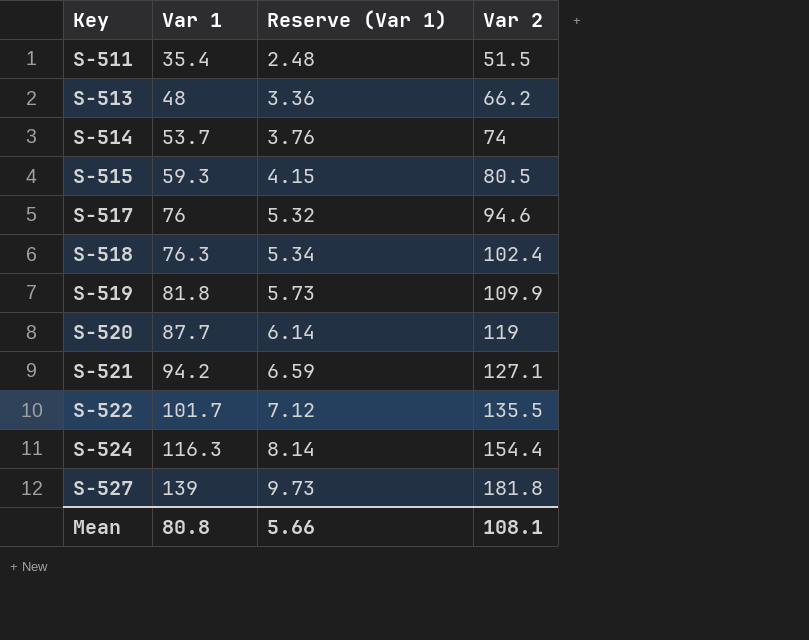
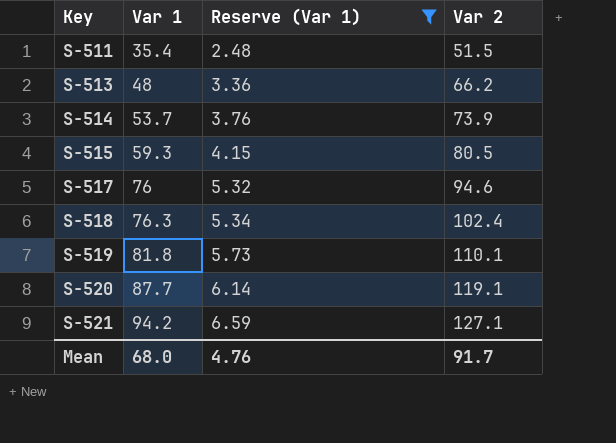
filter: none -> Reserve (Var 1) <= 6.59
S-514 | Var 2: 74 -> 73.9
S-519 | Var 2: 109.9 -> 110.1
S-520 | Var 2: 119 -> 119.1
Mean | Var 1: 80.8 -> 68.0
Mean | Reserve (Var 1): 5.66 -> 4.76
Mean | Var 2: 108.1 -> 91.7

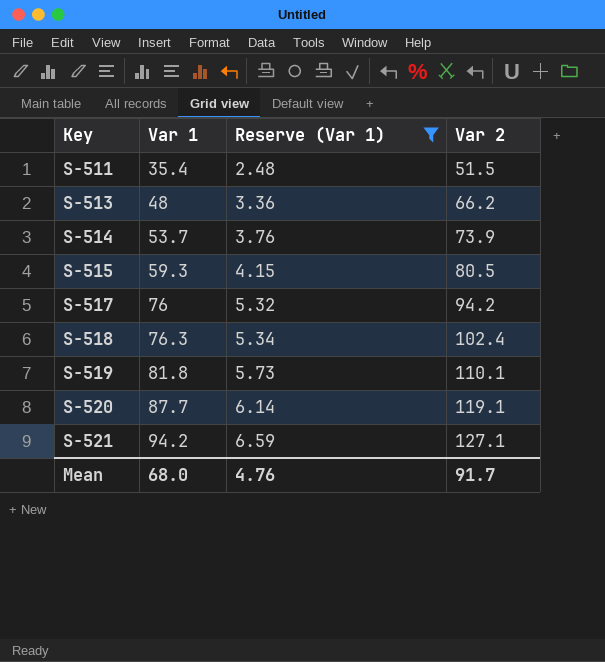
S-517 | Var 2: 94.6 -> 94.2

